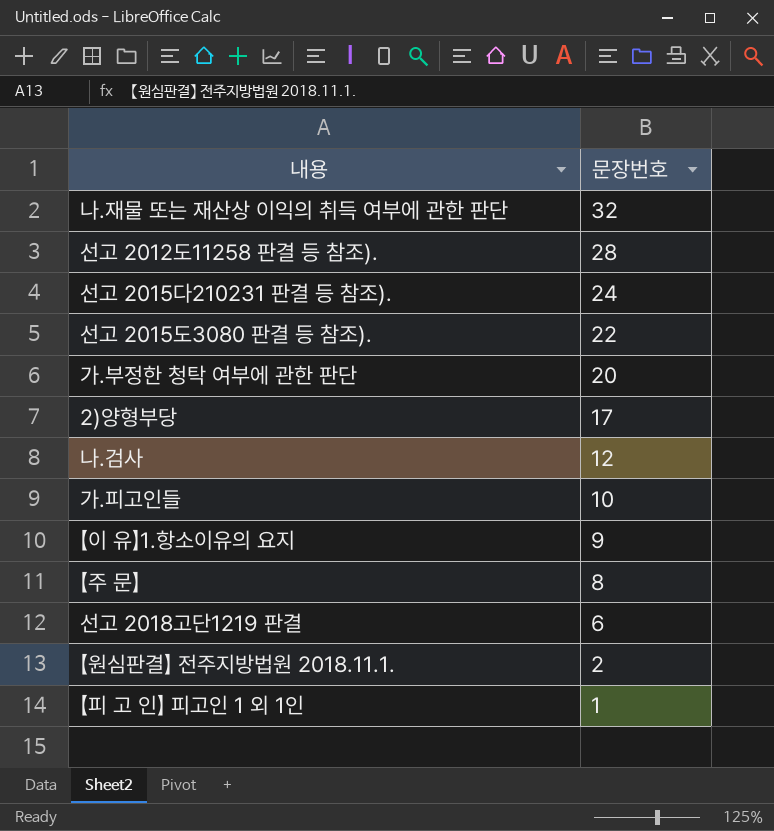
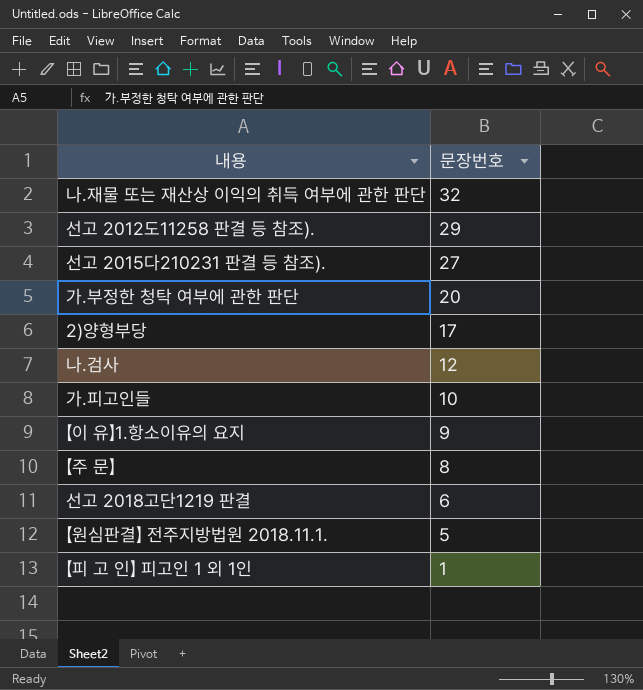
row 선고 2015도3080 판결 등 참조).: 22 -> none
선고 2012도11258 판결 등 참조). | 문장번호: 28 -> 29
선고 2015다210231 판결 등 참조). | 문장번호: 24 -> 27
【원심판결】 전주지방법원 2018.11.1. | 문장번호: 2 -> 5

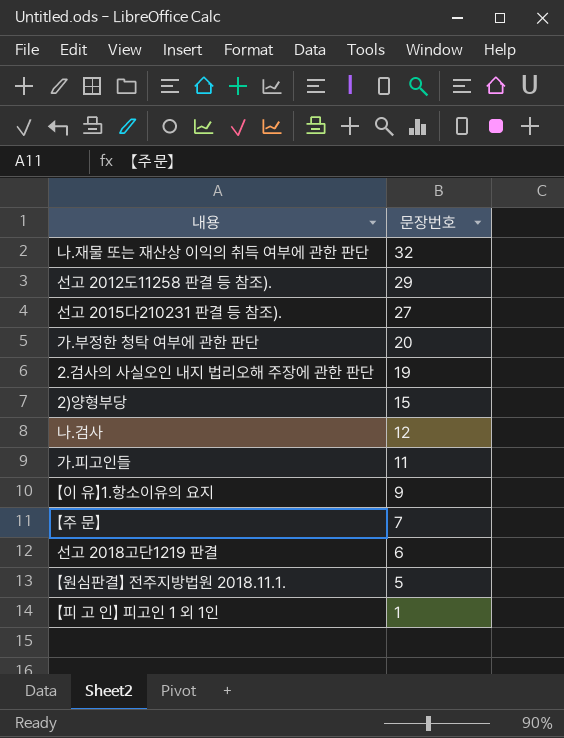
row 2.검사의 사실오인 내지 법리오해 주장에 관한 판단: none -> 19
2)양형부당 | 문장번호: 17 -> 15
가.피고인들 | 문장번호: 10 -> 11
【주 문】 | 문장번호: 8 -> 7

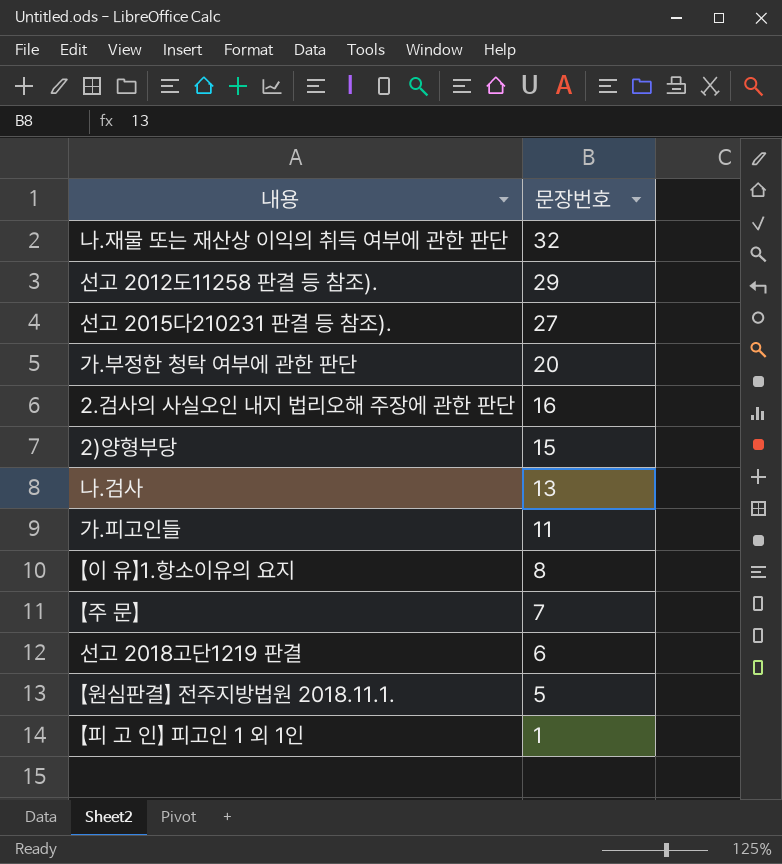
2.검사의 사실오인 내지 법리오해 주장에 관한 판단 | 문장번호: 19 -> 16
나.검사 | 문장번호: 12 -> 13
【이 유】1.항소이유의 요지 | 문장번호: 9 -> 8

